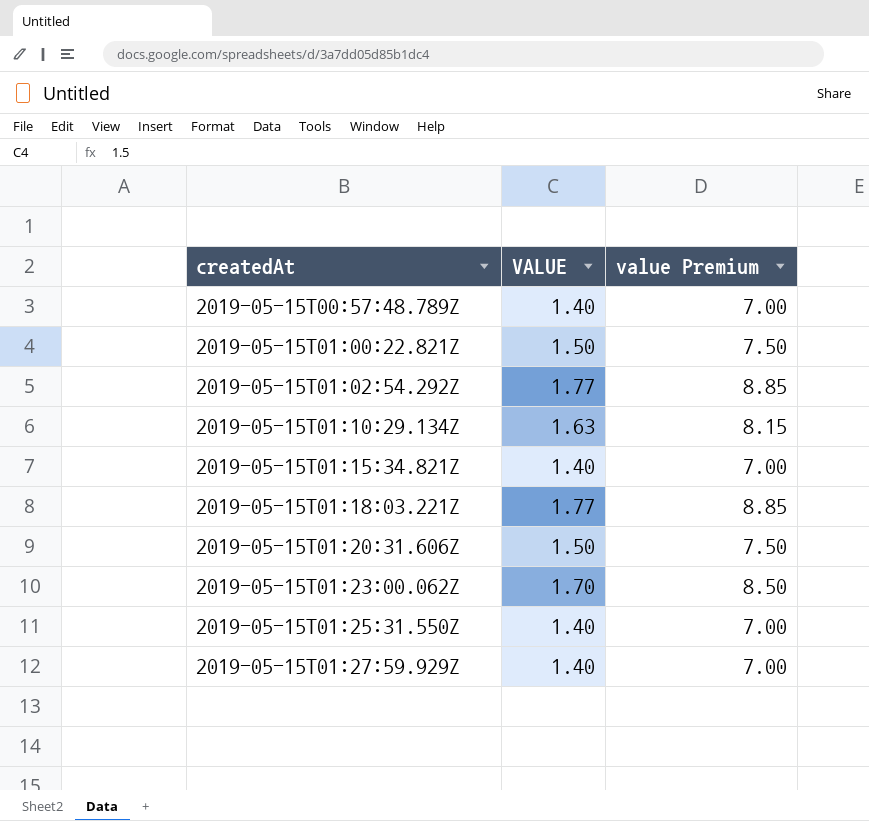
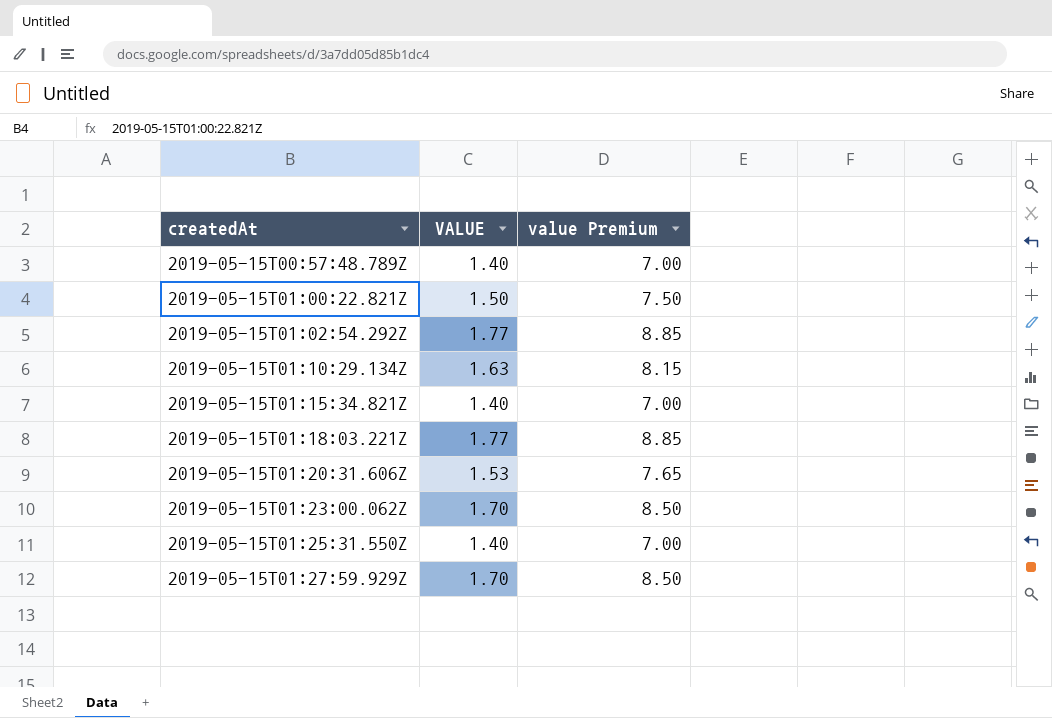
2019-05-15T01:20:31.606Z | VALUE: 1.50 -> 1.53
2019-05-15T01:20:31.606Z | value Premium: 7.50 -> 7.65
2019-05-15T01:27:59.929Z | VALUE: 1.40 -> 1.70
2019-05-15T01:27:59.929Z | value Premium: 7.00 -> 8.50

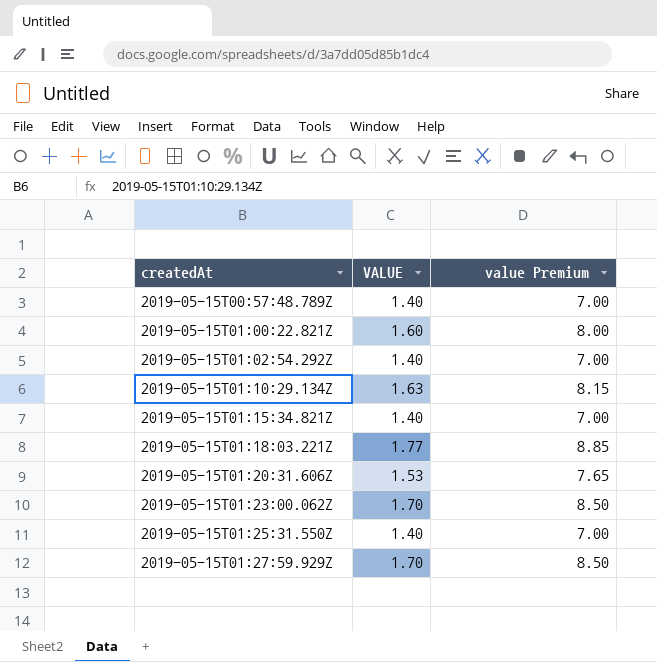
2019-05-15T01:00:22.821Z | VALUE: 1.50 -> 1.60
2019-05-15T01:00:22.821Z | value Premium: 7.50 -> 8.00
2019-05-15T01:02:54.292Z | VALUE: 1.77 -> 1.40
2019-05-15T01:02:54.292Z | value Premium: 8.85 -> 7.00

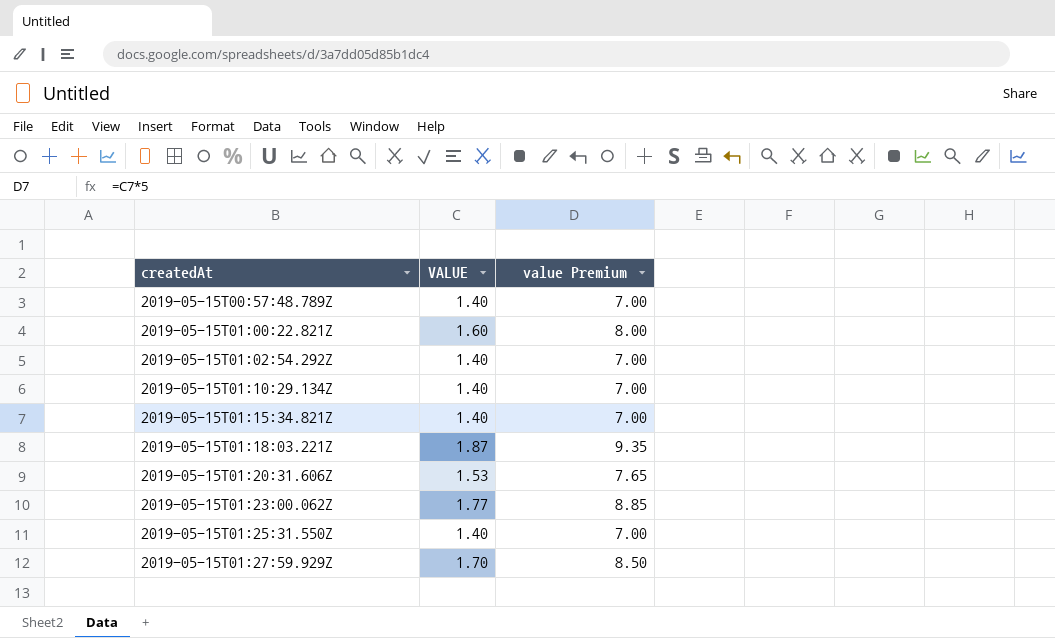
2019-05-15T01:10:29.134Z | VALUE: 1.63 -> 1.40
2019-05-15T01:10:29.134Z | value Premium: 8.15 -> 7.00
2019-05-15T01:18:03.221Z | VALUE: 1.77 -> 1.87
2019-05-15T01:18:03.221Z | value Premium: 8.85 -> 9.35
2019-05-15T01:23:00.062Z | VALUE: 1.70 -> 1.77
2019-05-15T01:23:00.062Z | value Premium: 8.50 -> 8.85

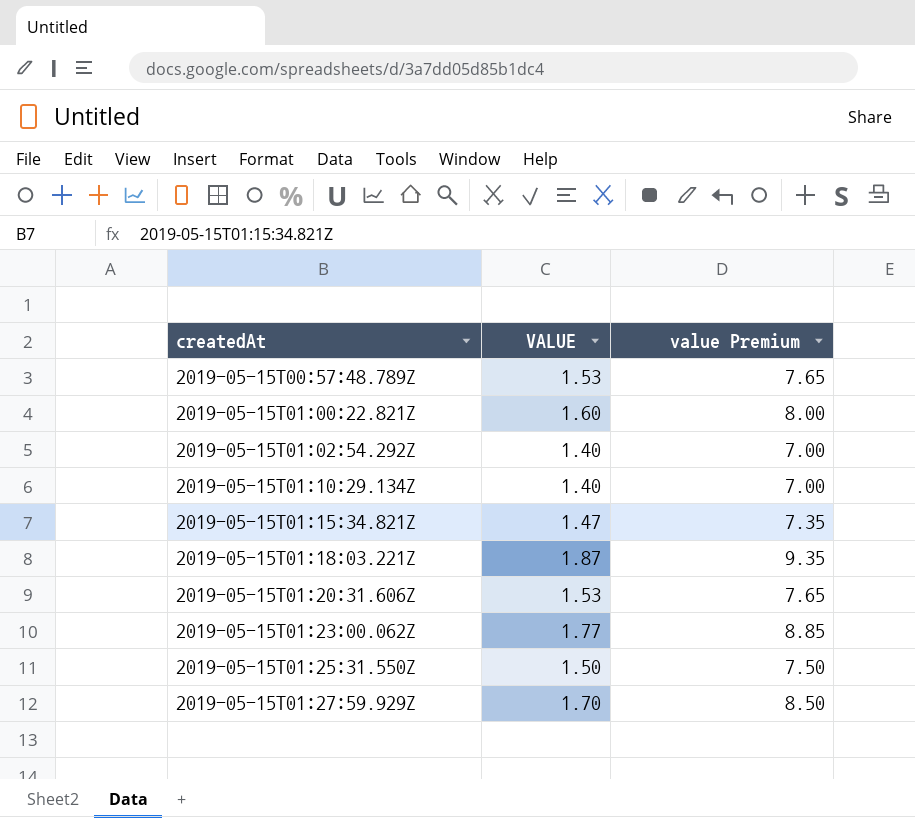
2019-05-15T00:57:48.789Z | VALUE: 1.40 -> 1.53
2019-05-15T00:57:48.789Z | value Premium: 7.00 -> 7.65
2019-05-15T01:15:34.821Z | VALUE: 1.40 -> 1.47
2019-05-15T01:15:34.821Z | value Premium: 7.00 -> 7.35
2019-05-15T01:25:31.550Z | VALUE: 1.40 -> 1.50
2019-05-15T01:25:31.550Z | value Premium: 7.00 -> 7.50

